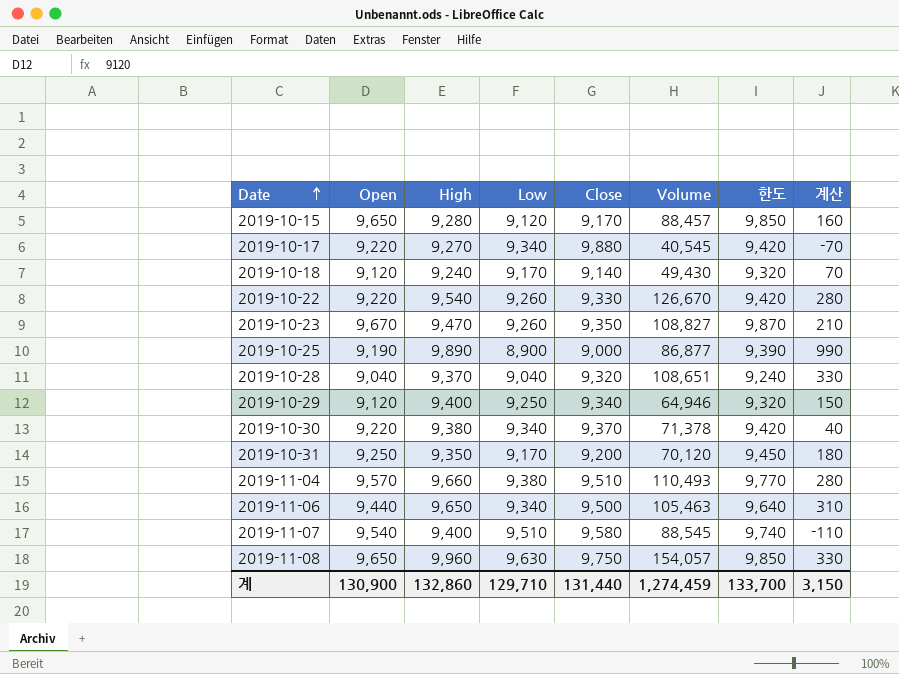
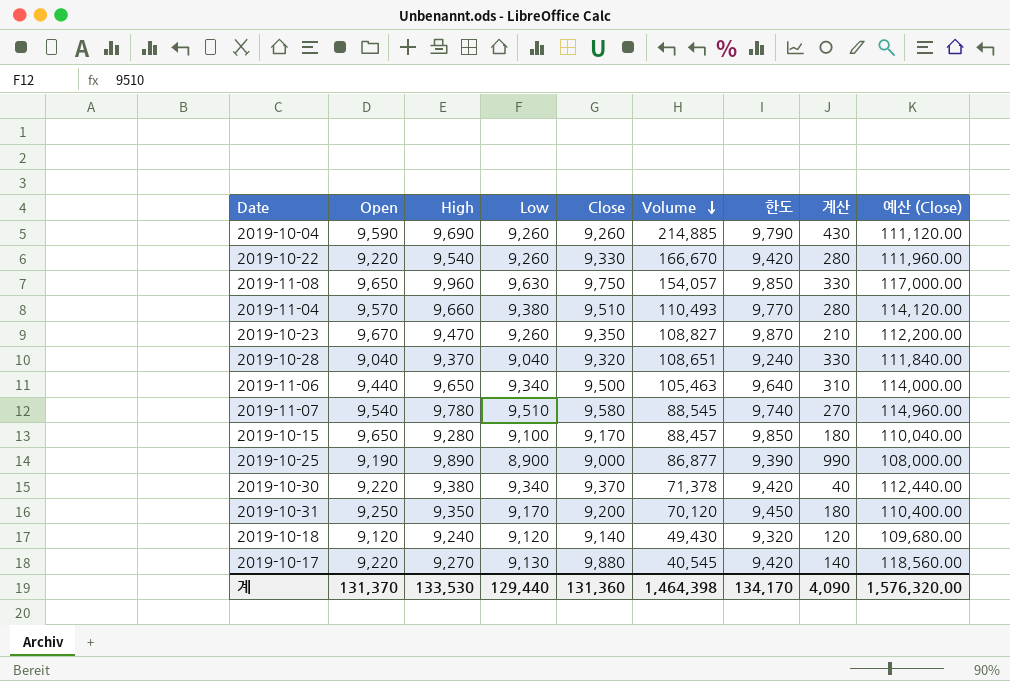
row order: Date ascending -> Volume descending
column 예산 (Close) | formula: none -> [Close] * 12
row 2019-10-29: 9,120 | 9,400 | 9,250 | 9,340 | 64,946 | 9,320 | 150 -> none
row 2019-10-04: none -> 9,590 | 9,690 | 9,260 | 9,260 | 214,885 | 9,790 | 430 | 111,120.00
2019-10-22 | Volume: 126,670 -> 166,670
2019-11-07 | High: 9,400 -> 9,780
2019-11-07 | 계산: -110 -> 270
2019-10-15 | Low: 9,120 -> 9,100
2019-10-15 | 계산: 160 -> 180
2019-10-18 | Low: 9,170 -> 9,120
2019-10-18 | 계산: 70 -> 120
2019-10-17 | Low: 9,340 -> 9,130
2019-10-17 | 계산: -70 -> 140
계 | Open: 130,900 -> 131,370
계 | High: 132,860 -> 133,530
계 | Low: 129,710 -> 129,440
계 | Close: 131,440 -> 131,360
계 | Volume: 1,274,459 -> 1,464,398
계 | 한도: 133,700 -> 134,170
계 | 계산: 3,150 -> 4,090

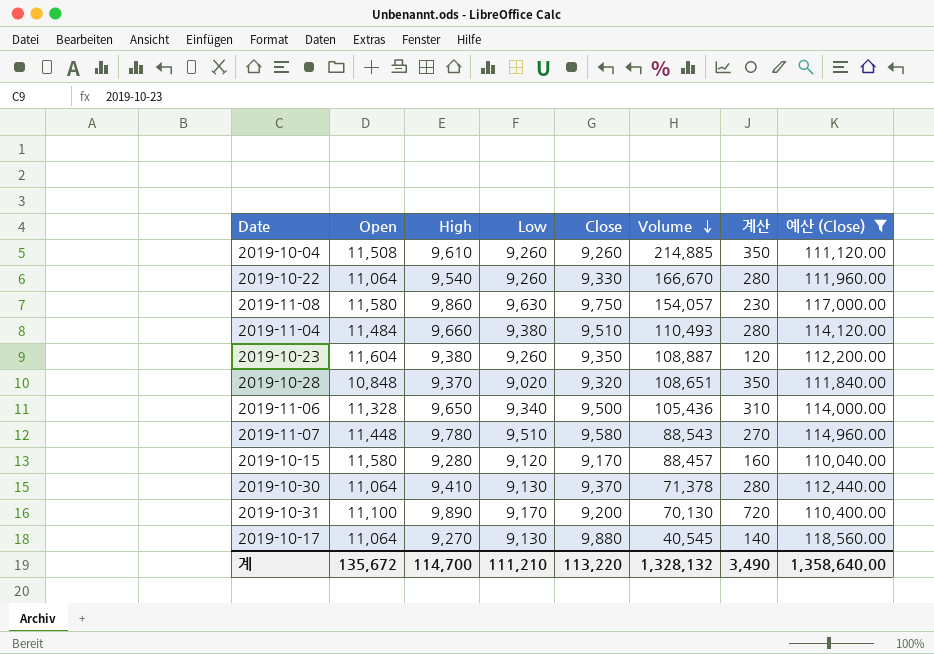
filter: none -> 예산 (Close) >= 110,040.00
column 한도 | formula: [Open] + 200 -> none
2019-10-04 | Open: 9,590 -> 11,508
2019-10-04 | High: 9,690 -> 9,610
2019-10-04 | 계산: 430 -> 350
2019-10-22 | Open: 9,220 -> 11,064
2019-11-08 | Open: 9,650 -> 11,580
2019-11-08 | High: 9,960 -> 9,860
2019-11-08 | 계산: 330 -> 230
2019-11-04 | Open: 9,570 -> 11,484
2019-10-23 | Open: 9,670 -> 11,604
2019-10-23 | High: 9,470 -> 9,380
2019-10-23 | Volume: 108,827 -> 108,887
2019-10-23 | 계산: 210 -> 120
2019-10-28 | Open: 9,040 -> 10,848
2019-10-28 | Low: 9,040 -> 9,020
2019-10-28 | 계산: 330 -> 350
2019-11-06 | Open: 9,440 -> 11,328
2019-11-06 | Volume: 105,463 -> 105,436
2019-11-07 | Open: 9,540 -> 11,448
2019-11-07 | Volume: 88,545 -> 88,543
2019-10-15 | Open: 9,650 -> 11,580
2019-10-15 | Low: 9,100 -> 9,120
2019-10-15 | 계산: 180 -> 160
2019-10-30 | Open: 9,220 -> 11,064
2019-10-30 | High: 9,380 -> 9,410
2019-10-30 | Low: 9,340 -> 9,130
2019-10-30 | 계산: 40 -> 280
2019-10-31 | Open: 9,250 -> 11,100
2019-10-31 | High: 9,350 -> 9,890
2019-10-31 | Volume: 70,120 -> 70,130
2019-10-31 | 계산: 180 -> 720
2019-10-17 | Open: 9,220 -> 11,064
계 | Open: 131,370 -> 135,672
계 | High: 133,530 -> 114,700
계 | Low: 129,440 -> 111,210
계 | Close: 131,360 -> 113,220
계 | Volume: 1,464,398 -> 1,328,132
계 | 계산: 4,090 -> 3,490
계 | 예산 (Close): 1,576,320.00 -> 1,358,640.00

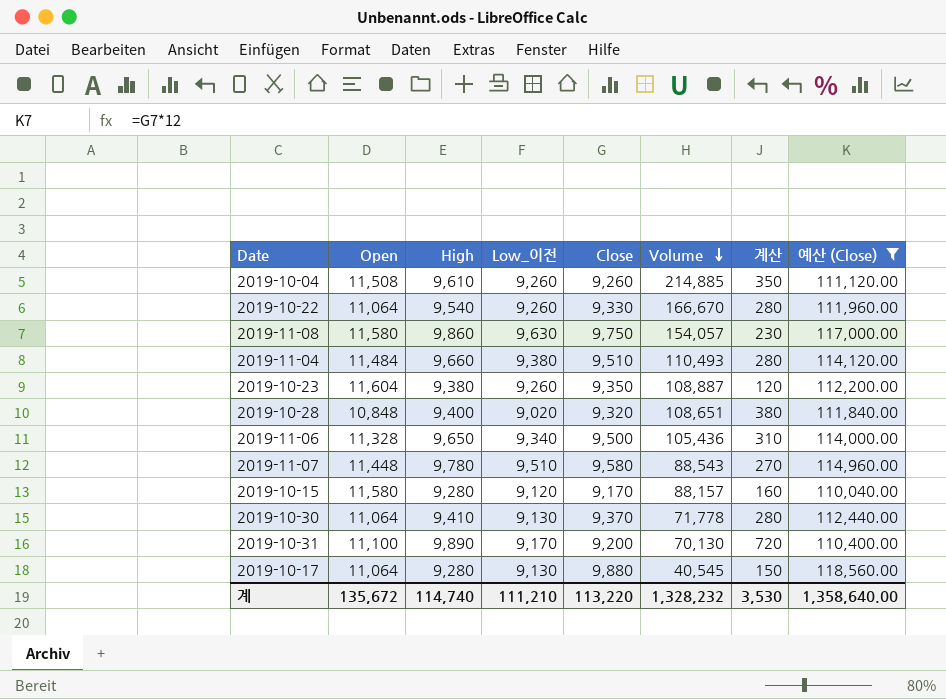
column name: Low -> Low_이전
2019-10-28 | High: 9,370 -> 9,400
2019-10-28 | 계산: 350 -> 380
2019-10-15 | Volume: 88,457 -> 88,157
2019-10-30 | Volume: 71,378 -> 71,778
2019-10-17 | High: 9,270 -> 9,280
2019-10-17 | 계산: 140 -> 150
계 | High: 114,700 -> 114,740
계 | Volume: 1,328,132 -> 1,328,232
계 | 계산: 3,490 -> 3,530

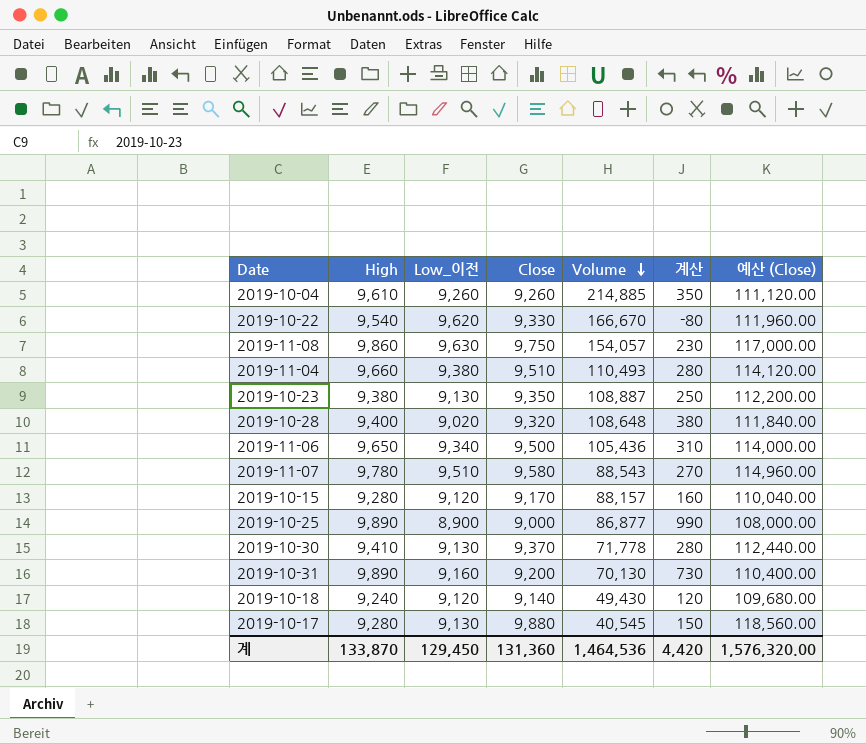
filter: 예산 (Close) >= 110,040.00 -> none
column Open | position: 2 -> none
2019-10-22 | Low_이전: 9,260 -> 9,620
2019-10-22 | 계산: 280 -> -80
2019-10-23 | Low_이전: 9,260 -> 9,130
2019-10-23 | 계산: 120 -> 250
2019-10-28 | Volume: 108,651 -> 108,648
2019-10-31 | Low_이전: 9,170 -> 9,160
2019-10-31 | 계산: 720 -> 730
계 | High: 114,740 -> 133,870
계 | Low_이전: 111,210 -> 129,450
계 | Close: 113,220 -> 131,360
계 | Volume: 1,328,232 -> 1,464,536
계 | 계산: 3,530 -> 4,420
계 | 예산 (Close): 1,358,640.00 -> 1,576,320.00

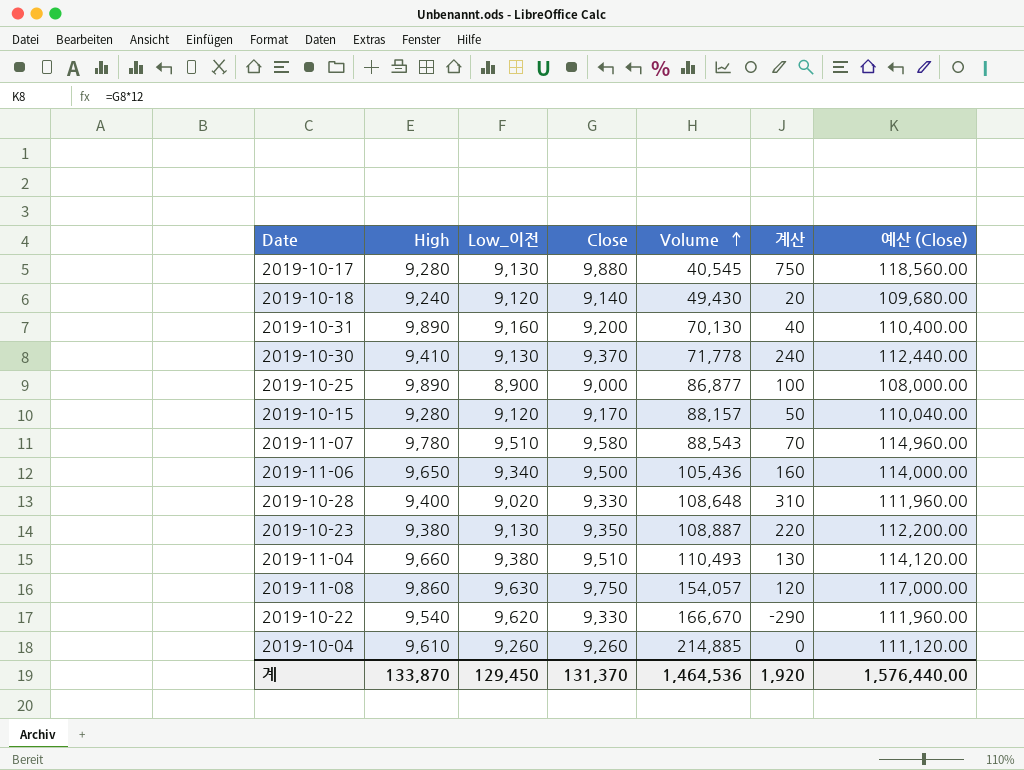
row order: Volume descending -> Volume ascending
column 계산 | formula: [High] - [Low_이전] -> [Close] - [Low_이전]
2019-10-28 | Close: 9,320 -> 9,330
2019-10-28 | 예산 (Close): 111,840.00 -> 111,960.00
계 | Close: 131,360 -> 131,370
계 | 계산: 4,420 -> 1,920
계 | 예산 (Close): 1,576,320.00 -> 1,576,440.00

